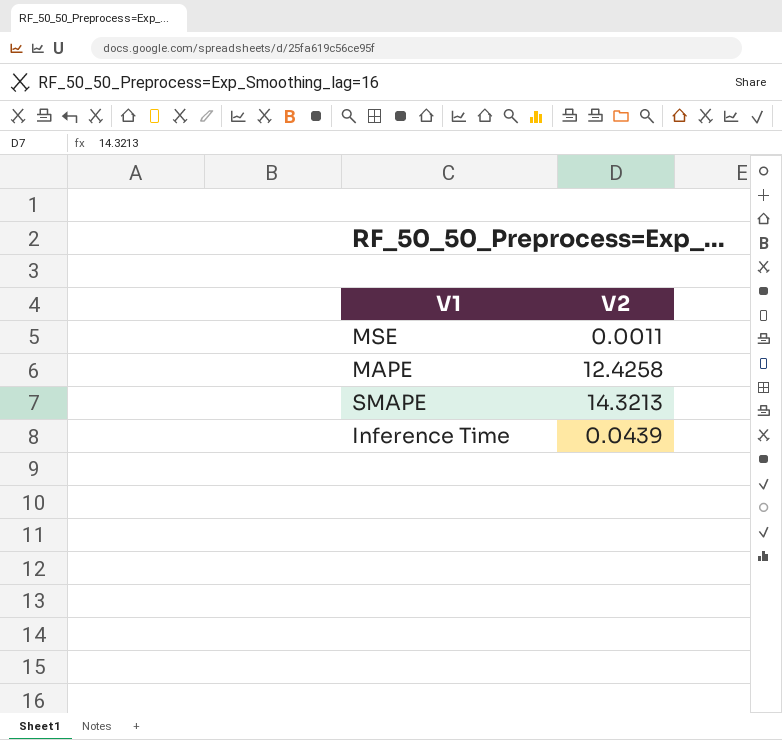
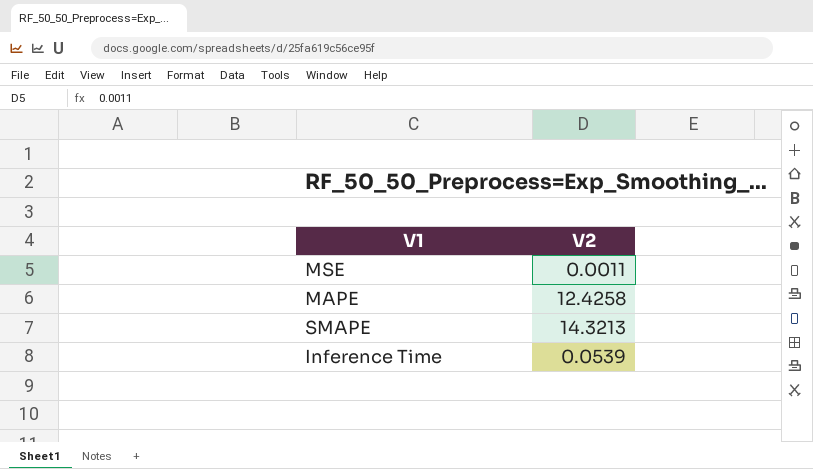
Inference Time | V2: 0.0439 -> 0.0539

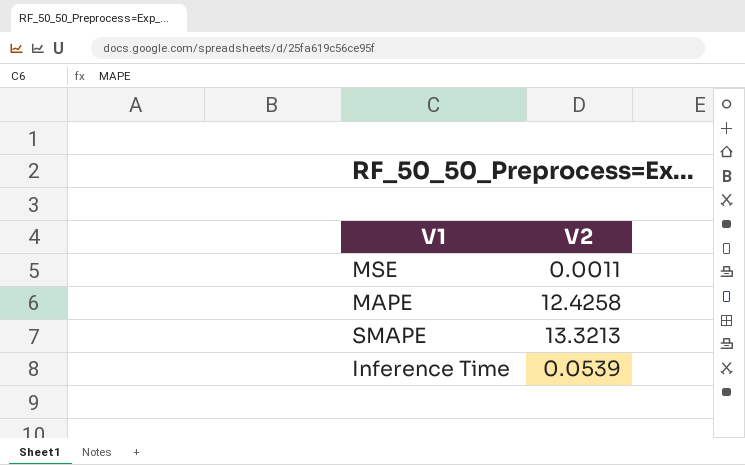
SMAPE | V2: 14.3213 -> 13.3213

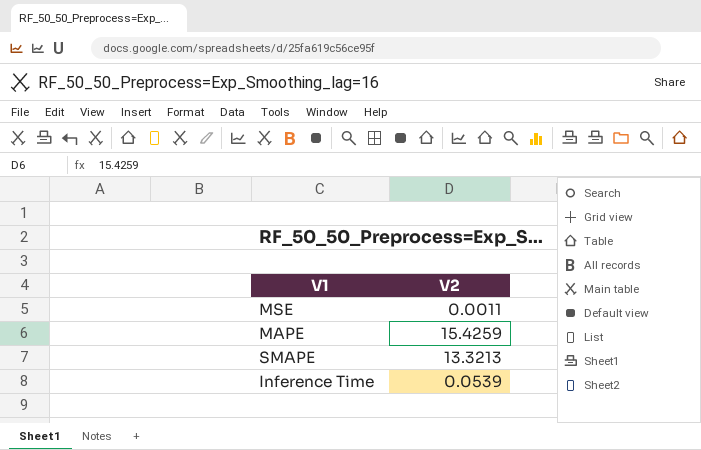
MAPE | V2: 12.4258 -> 15.4259

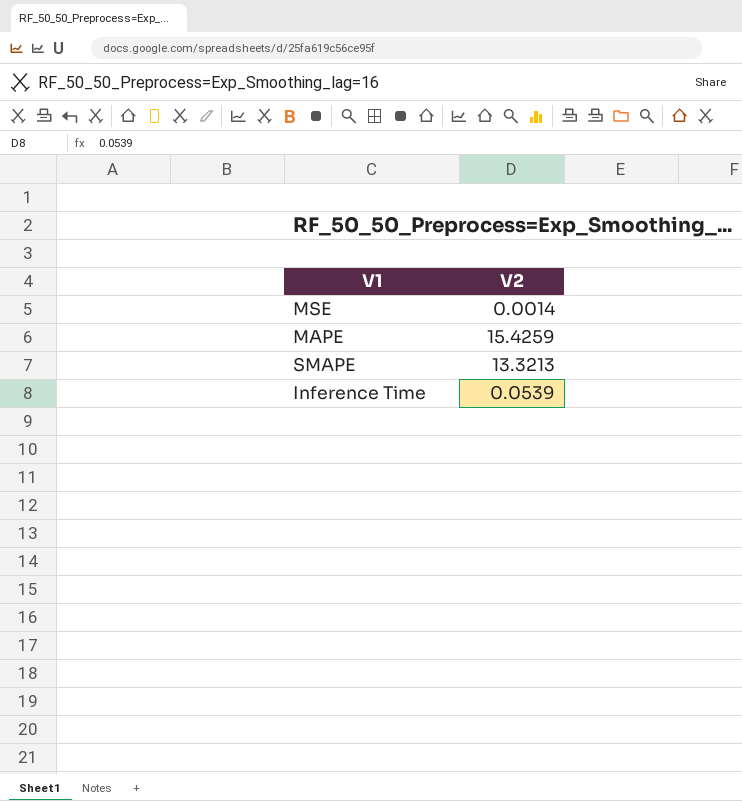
MSE | V2: 0.0011 -> 0.0014

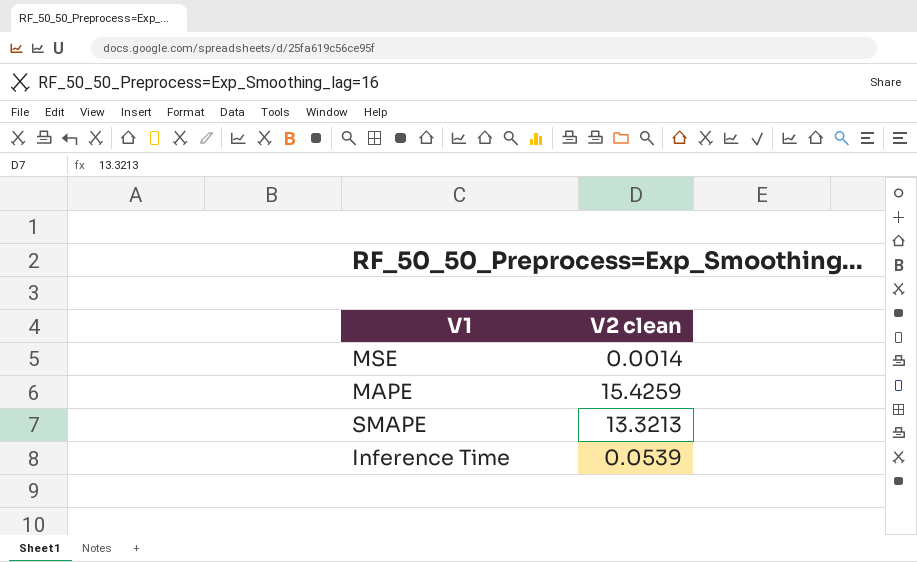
column name: V2 -> V2 clean

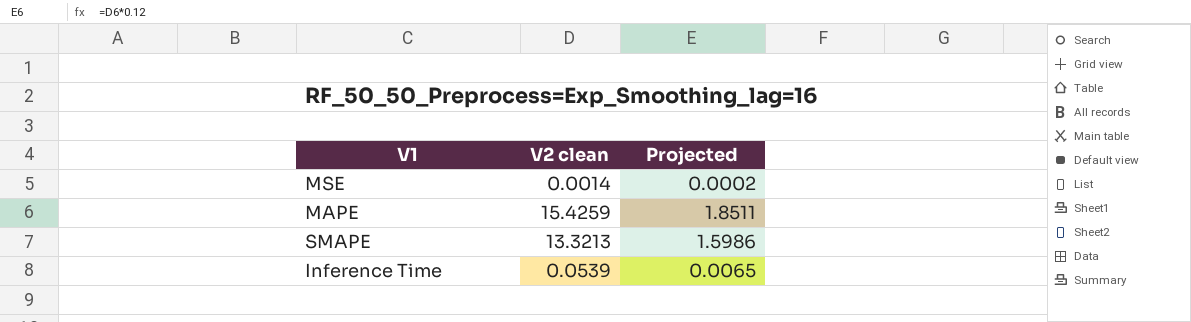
column Projected | formula: none -> [V2 clean] * 0.12

